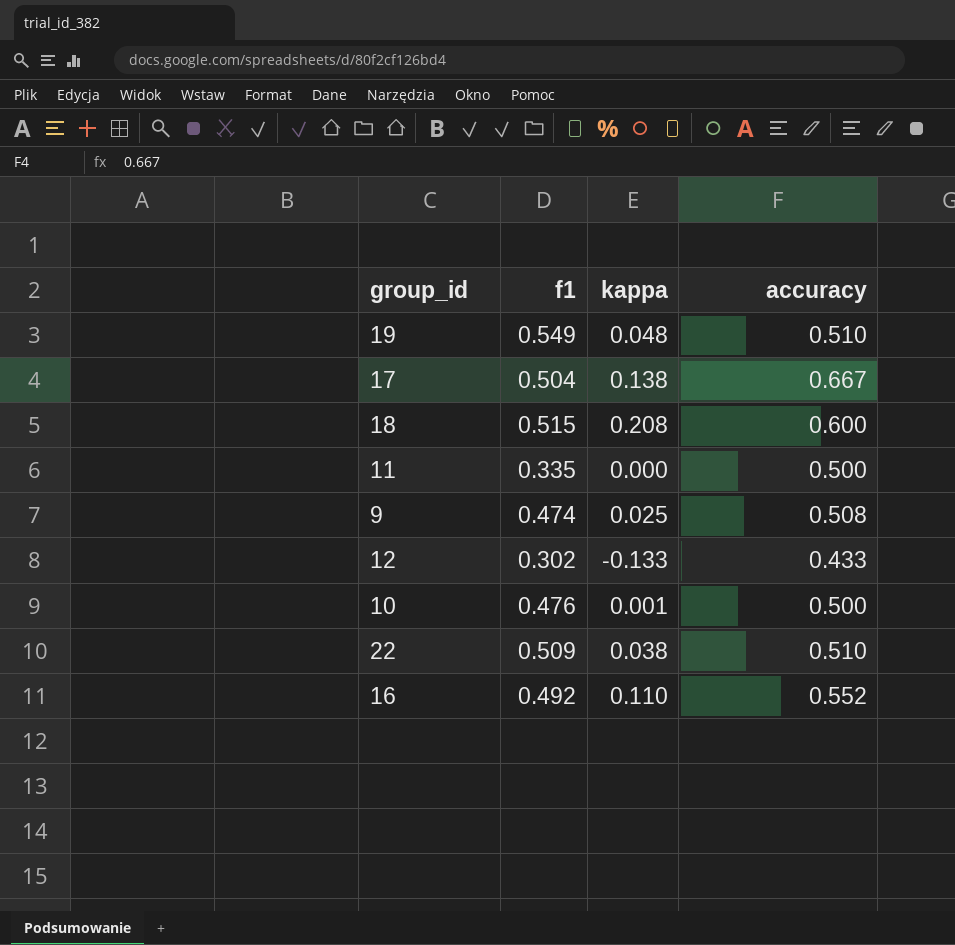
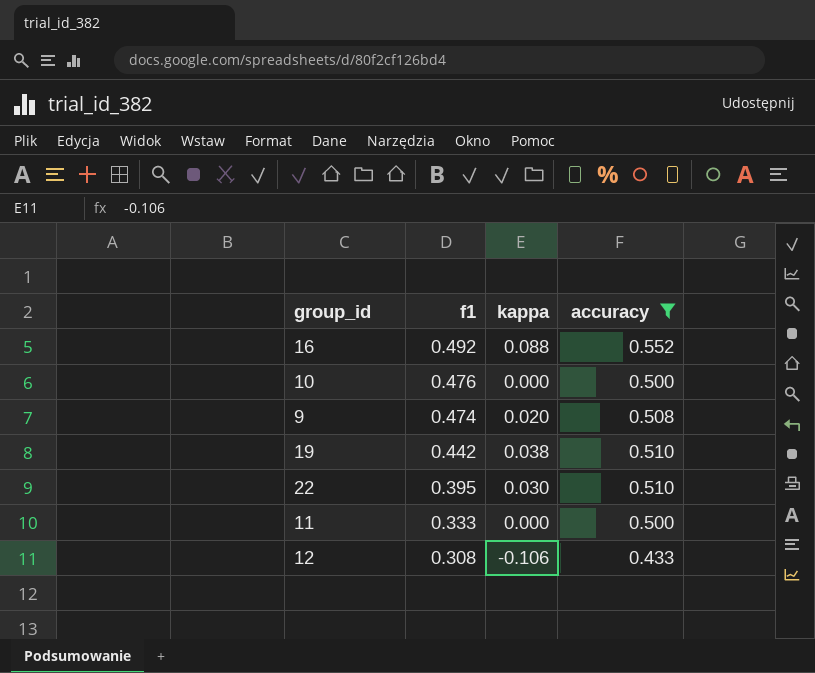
filter: none -> accuracy <= 0.552
row order: none -> f1 descending
16 | kappa: 0.110 -> 0.088
10 | kappa: 0.001 -> 0.000
9 | kappa: 0.025 -> 0.020
19 | f1: 0.549 -> 0.442
19 | kappa: 0.048 -> 0.038
22 | f1: 0.509 -> 0.395
22 | kappa: 0.038 -> 0.030
11 | f1: 0.335 -> 0.333
12 | f1: 0.302 -> 0.308
12 | kappa: -0.133 -> -0.106

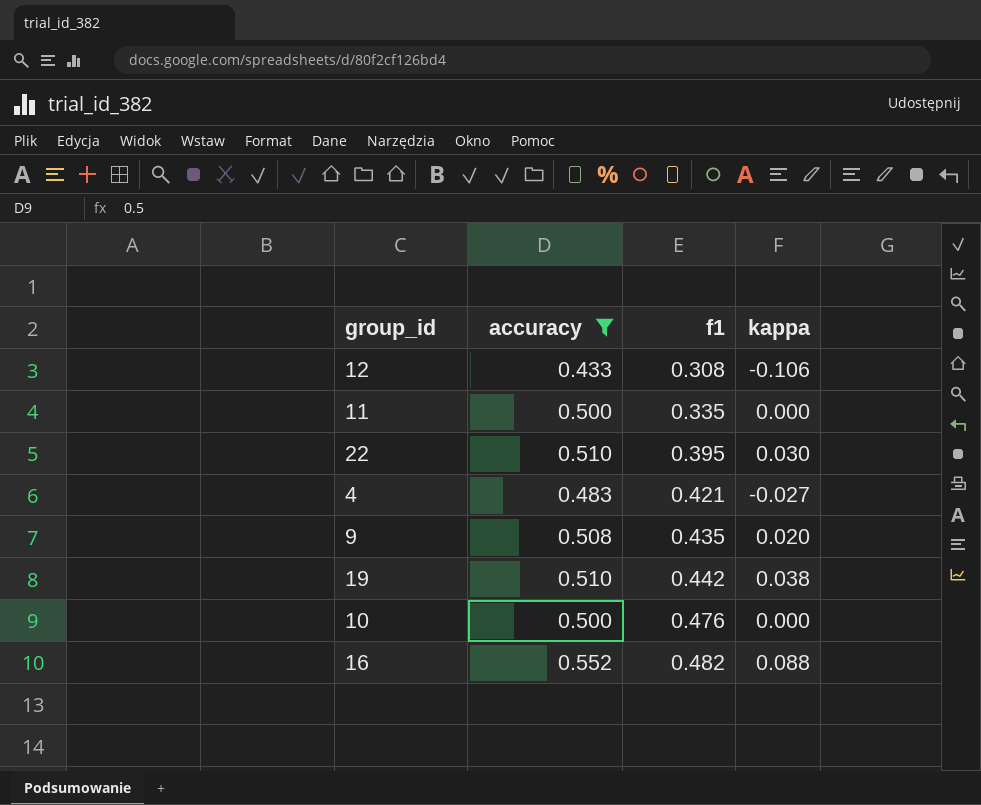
row order: f1 descending -> f1 ascending
column accuracy | position: 4 -> 2
11 | f1: 0.333 -> 0.335
row 4: none -> 0.483 | 0.421 | -0.027
9 | f1: 0.474 -> 0.435
16 | f1: 0.492 -> 0.482

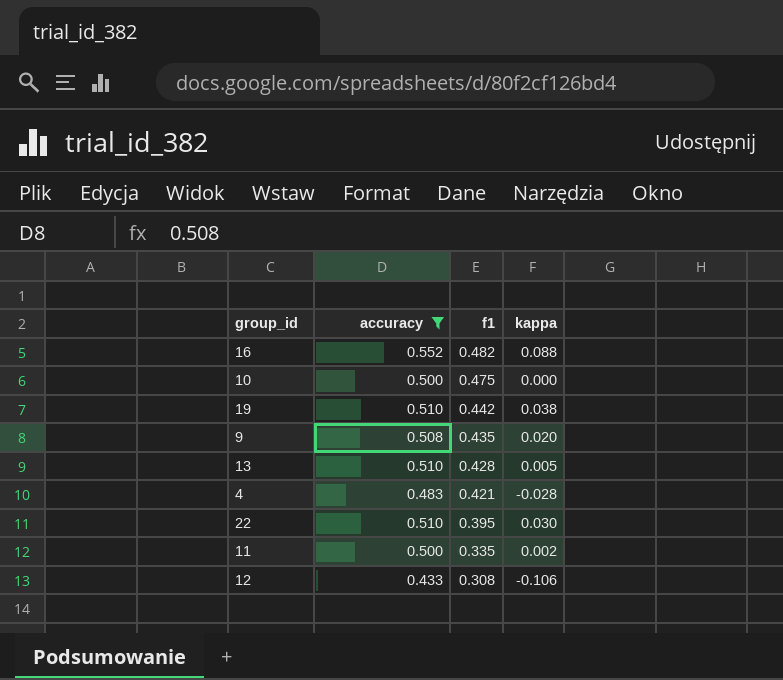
row order: f1 ascending -> f1 descending
10 | f1: 0.476 -> 0.475
row 13: none -> 0.510 | 0.428 | 0.005
4 | kappa: -0.027 -> -0.028
11 | kappa: 0.000 -> 0.002

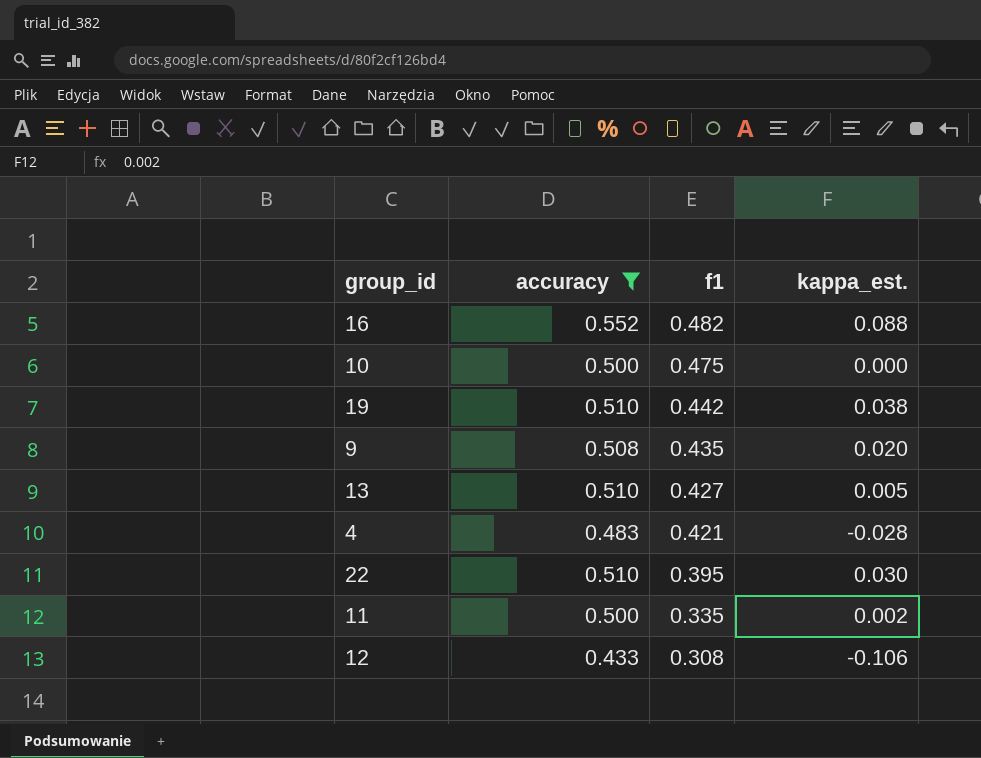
column name: kappa -> kappa_est.
13 | f1: 0.428 -> 0.427

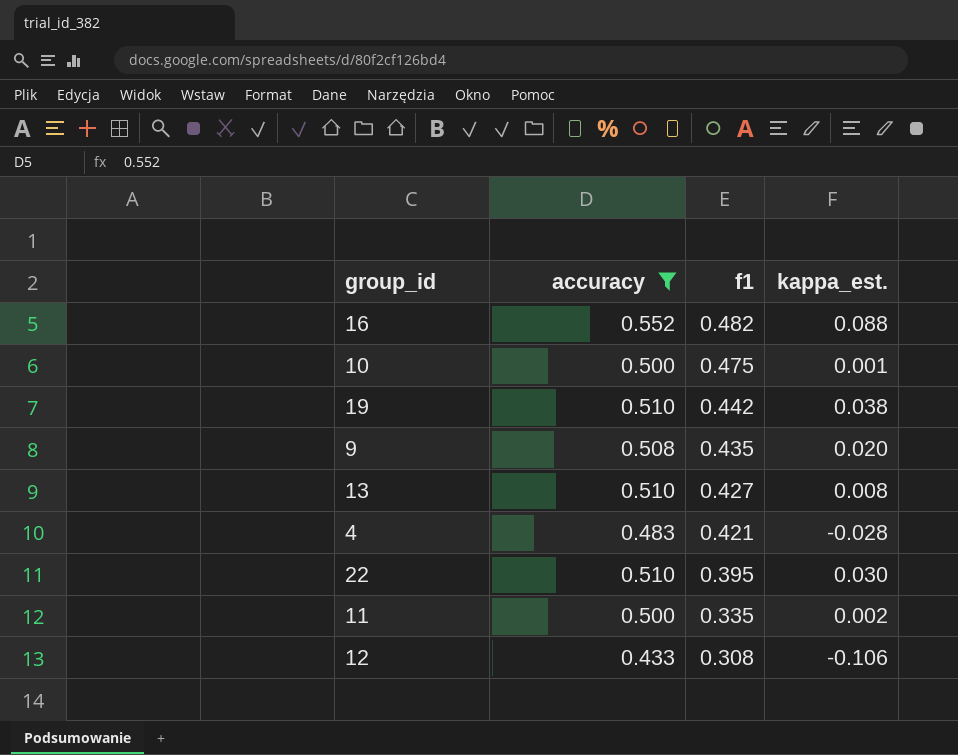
10 | kappa_est.: 0.000 -> 0.001
13 | kappa_est.: 0.005 -> 0.008

